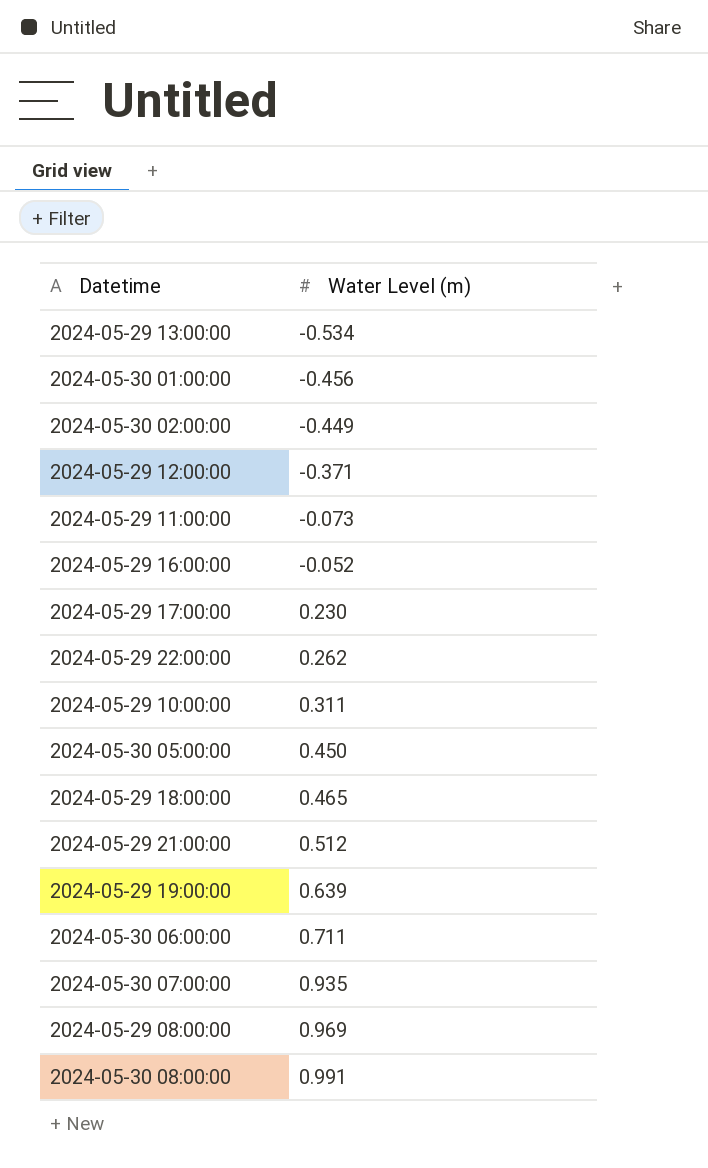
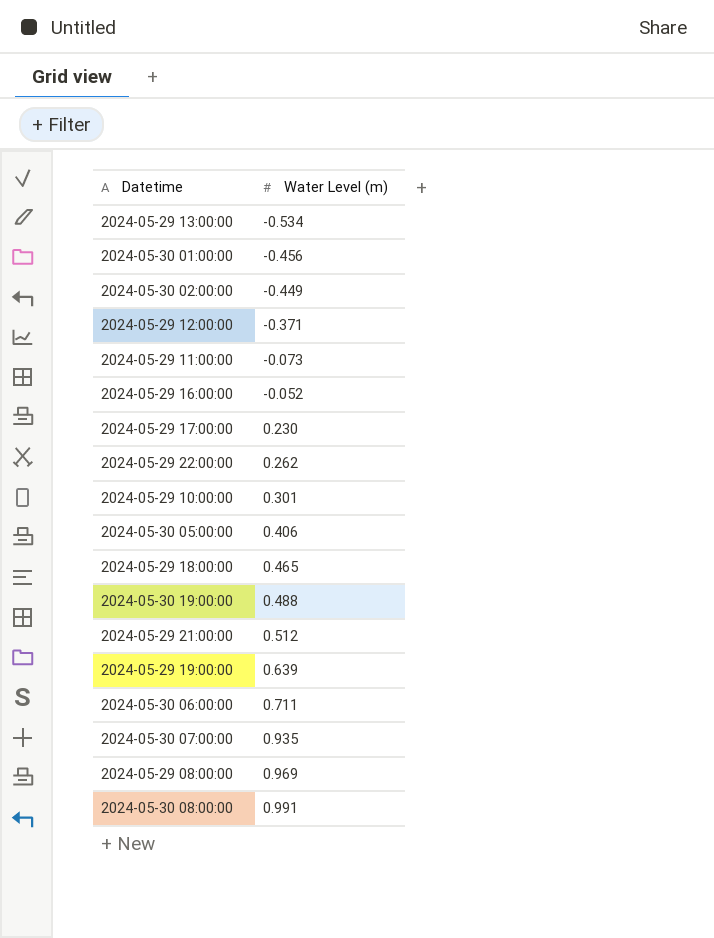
2024-05-29 10:00:00 | Water Level (m): 0.311 -> 0.301
2024-05-30 05:00:00 | Water Level (m): 0.450 -> 0.406
row 2024-05-30 19:00:00: none -> 0.488

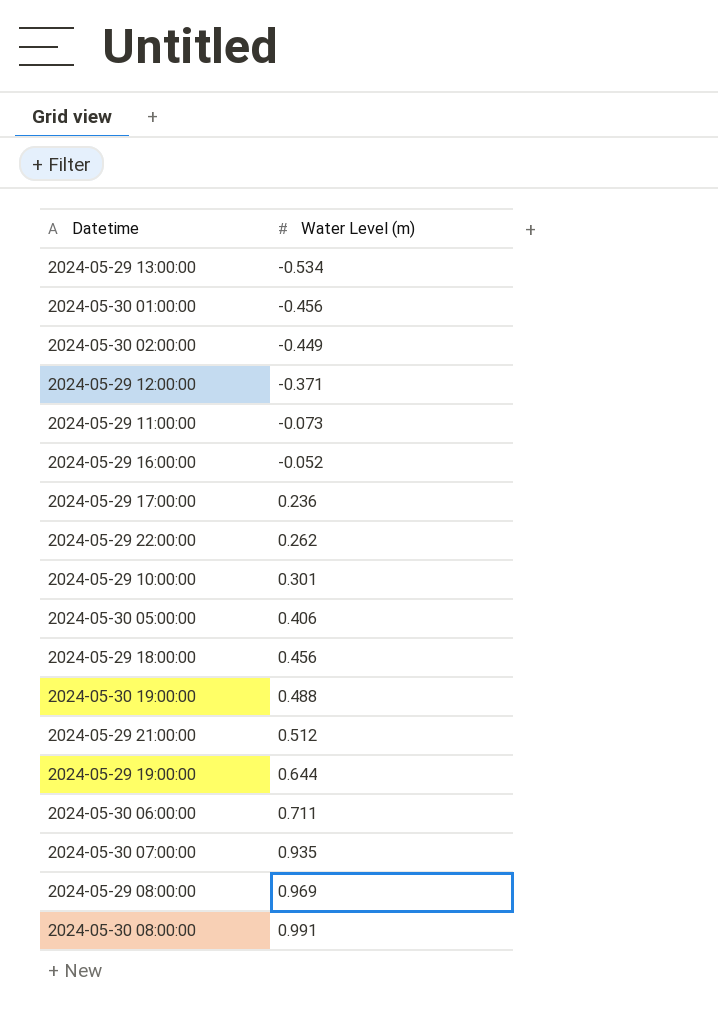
2024-05-29 17:00:00 | Water Level (m): 0.230 -> 0.236
2024-05-29 18:00:00 | Water Level (m): 0.465 -> 0.456
2024-05-29 19:00:00 | Water Level (m): 0.639 -> 0.644

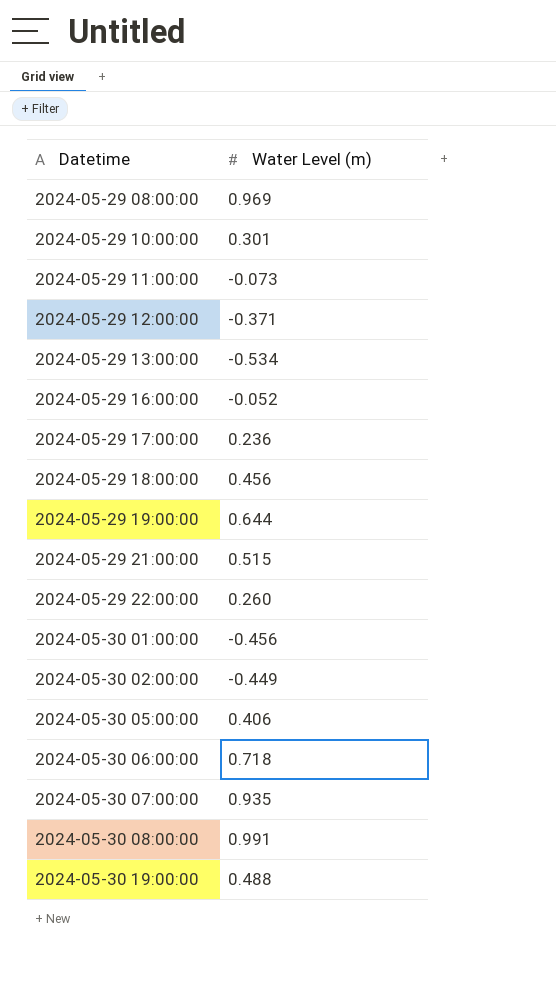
row order: Water Level (m) ascending -> Datetime ascending
2024-05-29 21:00:00 | Water Level (m): 0.512 -> 0.515
2024-05-29 22:00:00 | Water Level (m): 0.262 -> 0.260
2024-05-30 06:00:00 | Water Level (m): 0.711 -> 0.718

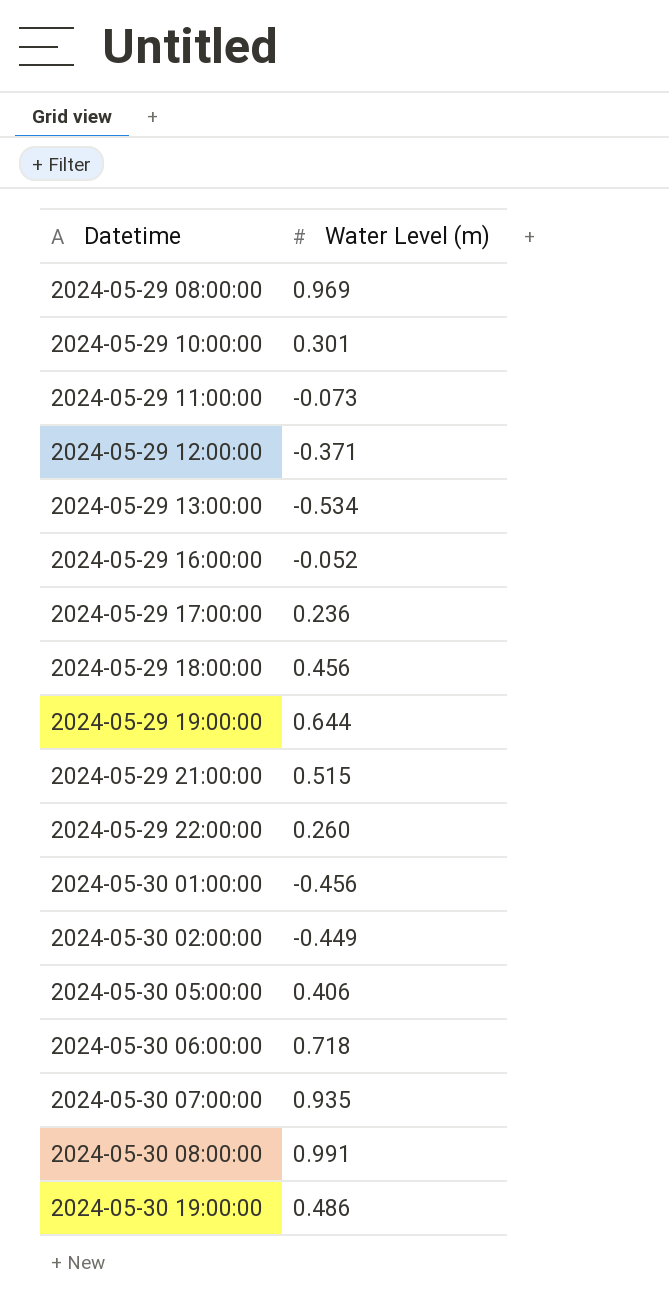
2024-05-30 19:00:00 | Water Level (m): 0.488 -> 0.486

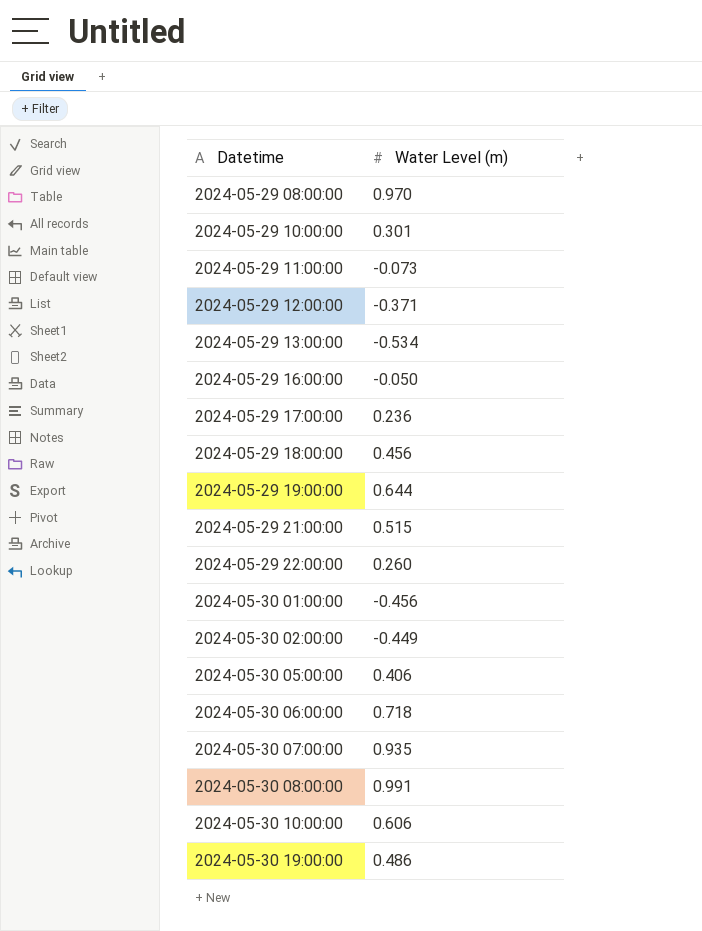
2024-05-29 08:00:00 | Water Level (m): 0.969 -> 0.970
2024-05-29 16:00:00 | Water Level (m): -0.052 -> -0.050
row 2024-05-30 10:00:00: none -> 0.606

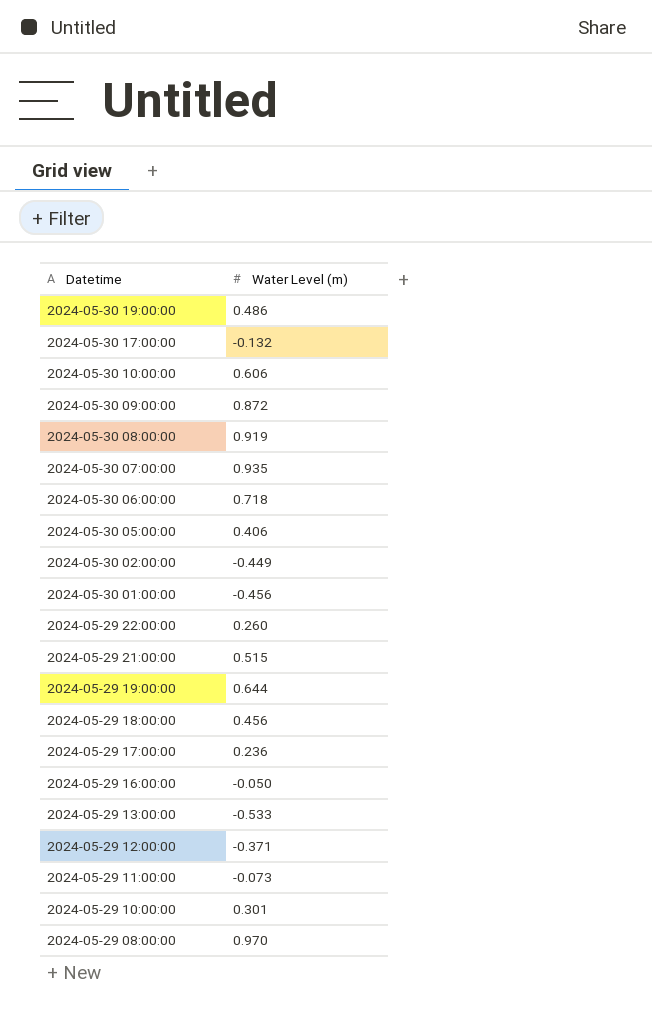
row order: Datetime ascending -> Datetime descending
row 2024-05-30 17:00:00: none -> -0.132
row 2024-05-30 09:00:00: none -> 0.872
2024-05-30 08:00:00 | Water Level (m): 0.991 -> 0.919
2024-05-29 13:00:00 | Water Level (m): -0.534 -> -0.533

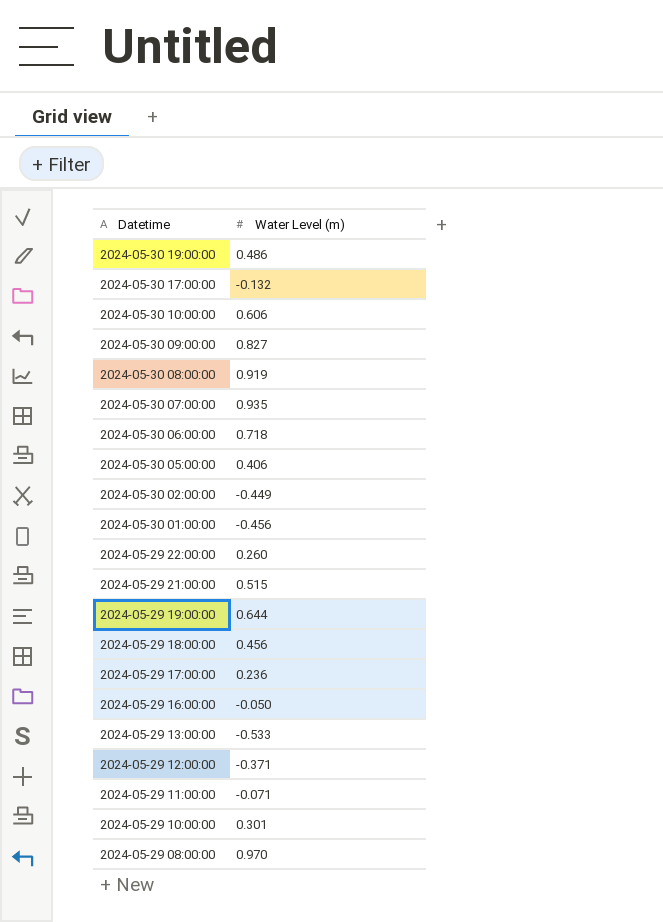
2024-05-30 09:00:00 | Water Level (m): 0.872 -> 0.827
2024-05-29 11:00:00 | Water Level (m): -0.073 -> -0.071

